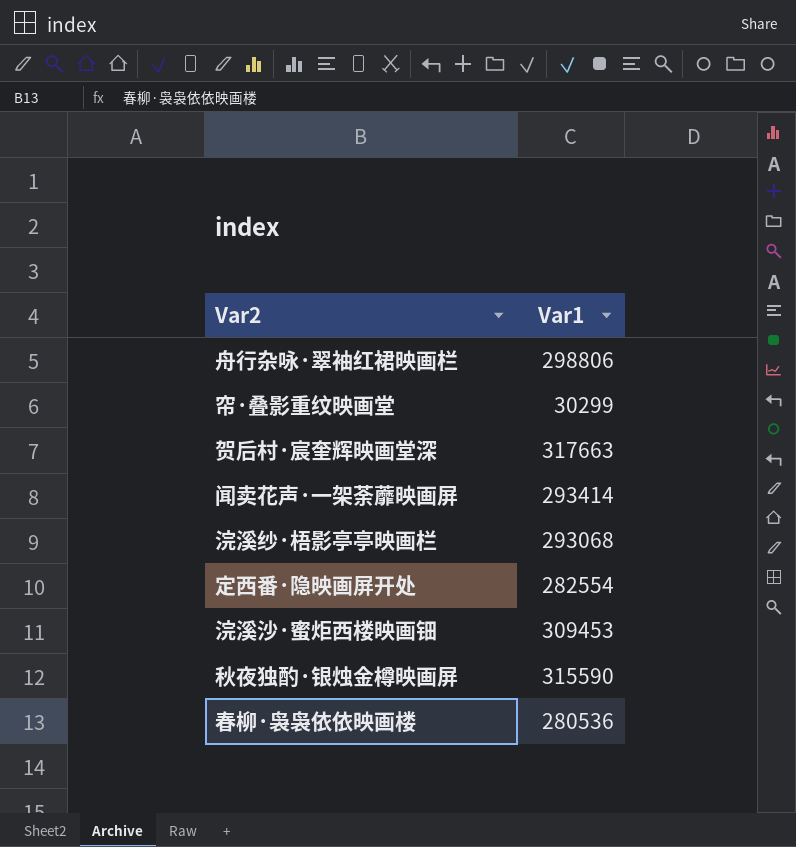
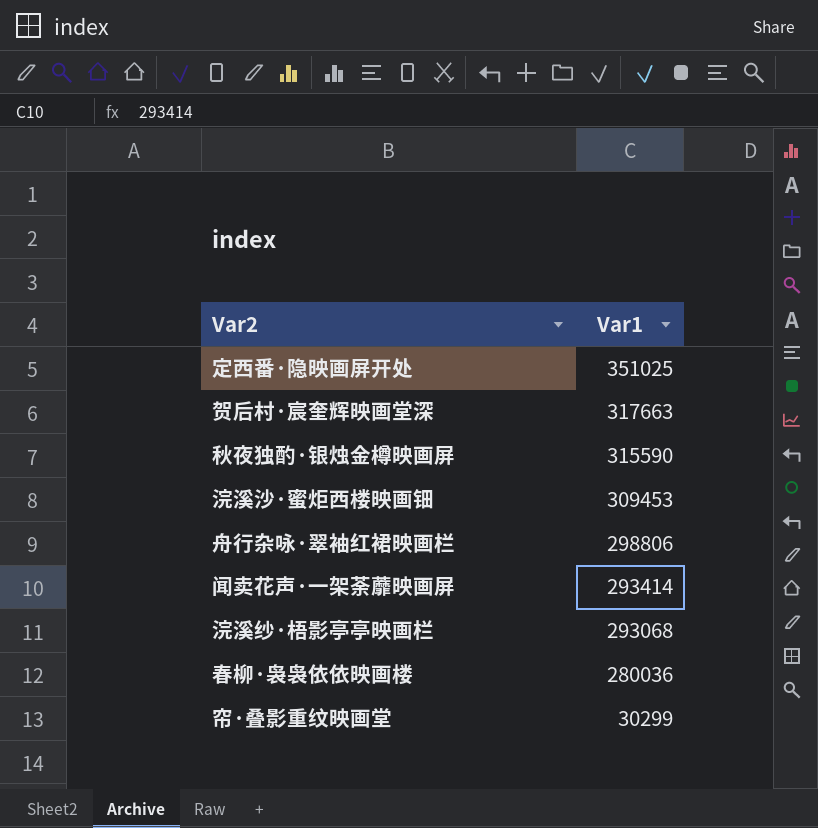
row order: none -> Var1 descending
定西番·隐映画屏开处 | Var1: 282554 -> 351025
春柳·袅袅依依映画楼 | Var1: 280536 -> 280036

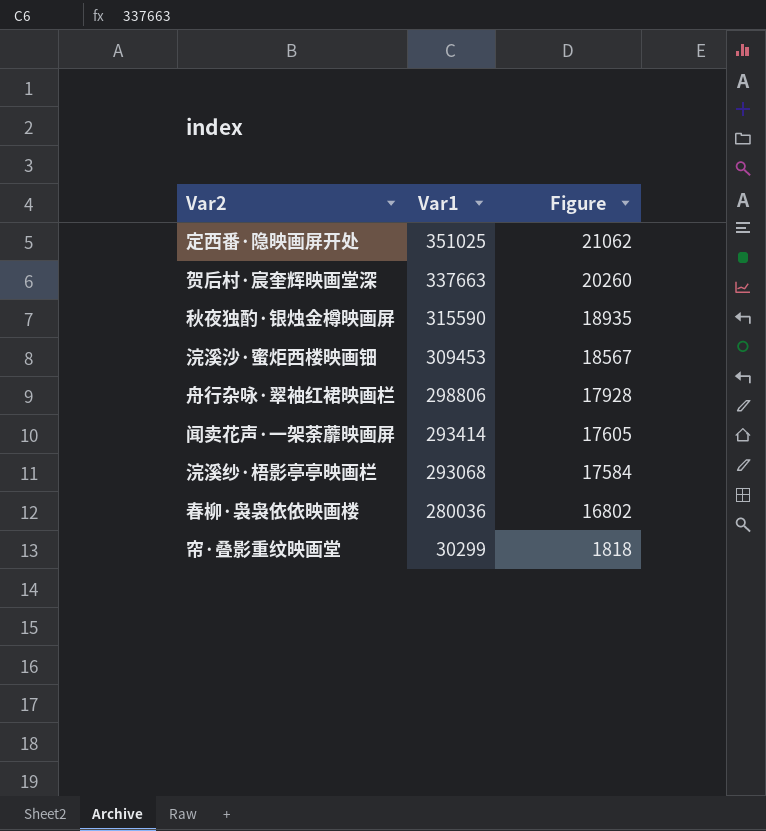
column Figure | formula: none -> [Var1] * 0.06
贺后村·宸奎辉映画堂深 | Var1: 317663 -> 337663

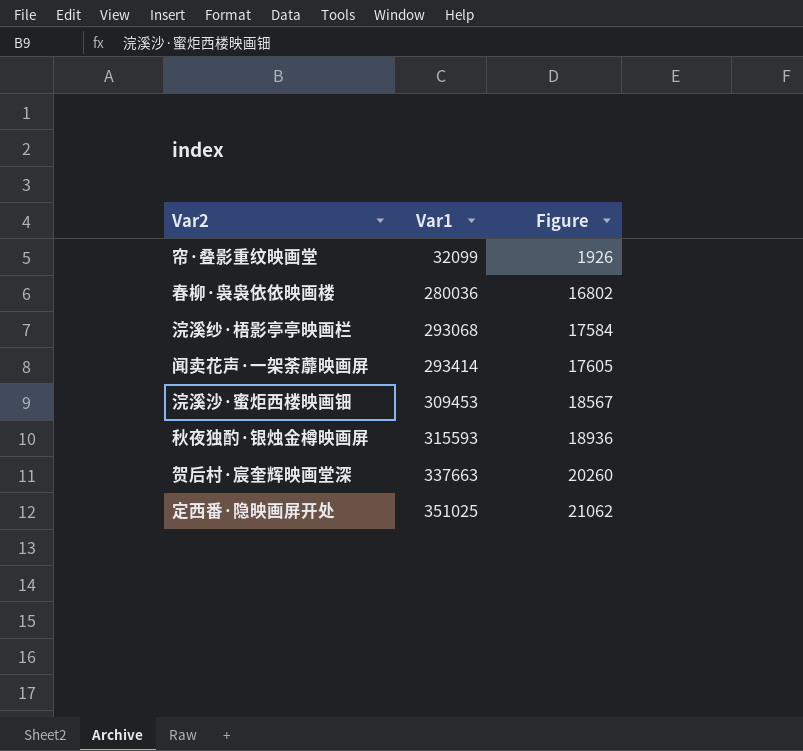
row order: Var1 descending -> Var1 ascending
row 舟行杂咏·翠袖红裙映画栏: 298806 | 17928 -> none
帘·叠影重纹映画堂 | Var1: 30299 -> 32099
帘·叠影重纹映画堂 | Figure: 1818 -> 1926
秋夜独酌·银烛金樽映画屏 | Var1: 315590 -> 315593
秋夜独酌·银烛金樽映画屏 | Figure: 18935 -> 18936

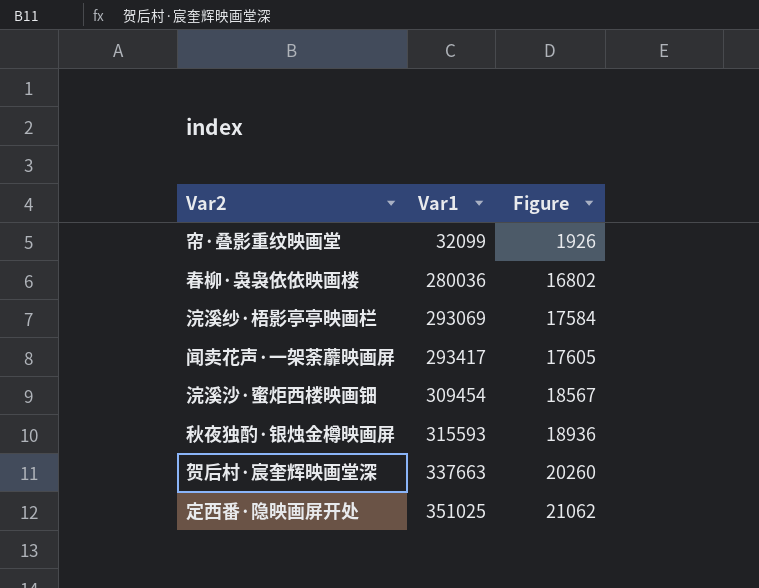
浣溪纱·梧影亭亭映画栏 | Var1: 293068 -> 293069
闻卖花声·一架荼蘼映画屏 | Var1: 293414 -> 293417
浣溪沙·蜜炬西楼映画钿 | Var1: 309453 -> 309454

